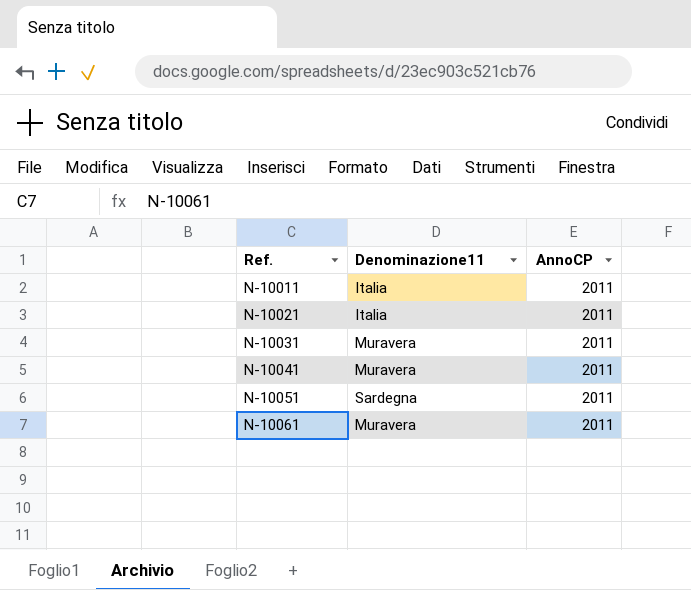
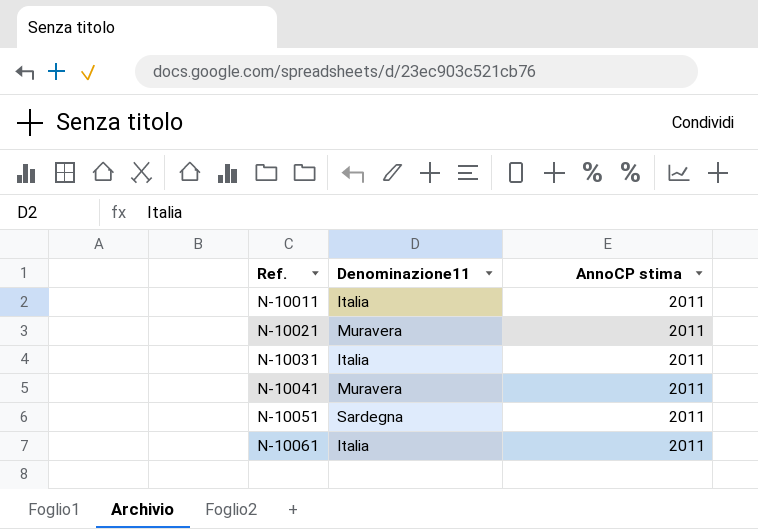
column name: AnnoCP -> AnnoCP stima
N-10021 | Denominazione11: Italia -> Muravera
N-10031 | Denominazione11: Muravera -> Italia
N-10061 | Denominazione11: Muravera -> Italia

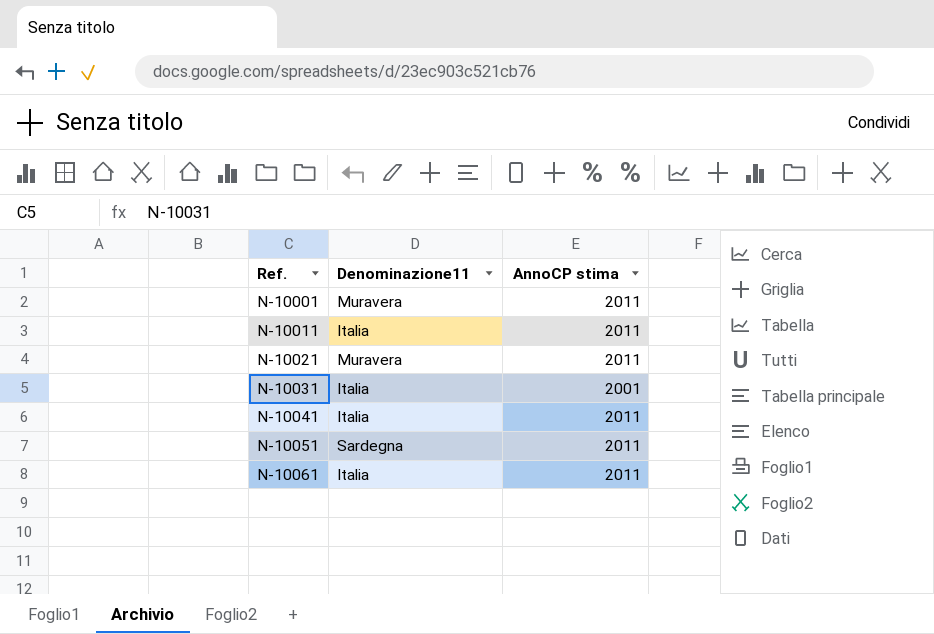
row N-10001: none -> Muravera | 2011
N-10031 | AnnoCP stima: 2011 -> 2001
N-10041 | Denominazione11: Muravera -> Italia

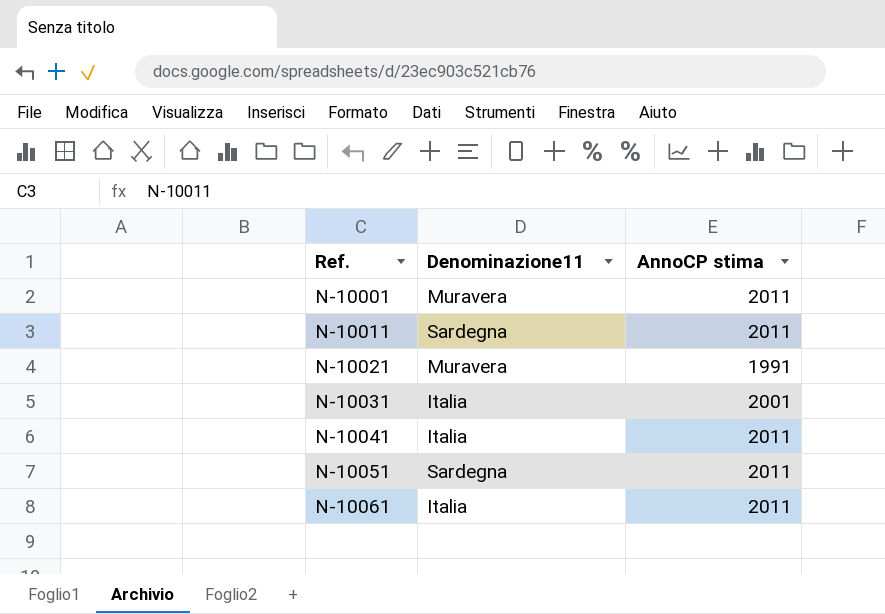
N-10011 | Denominazione11: Italia -> Sardegna
N-10021 | AnnoCP stima: 2011 -> 1991

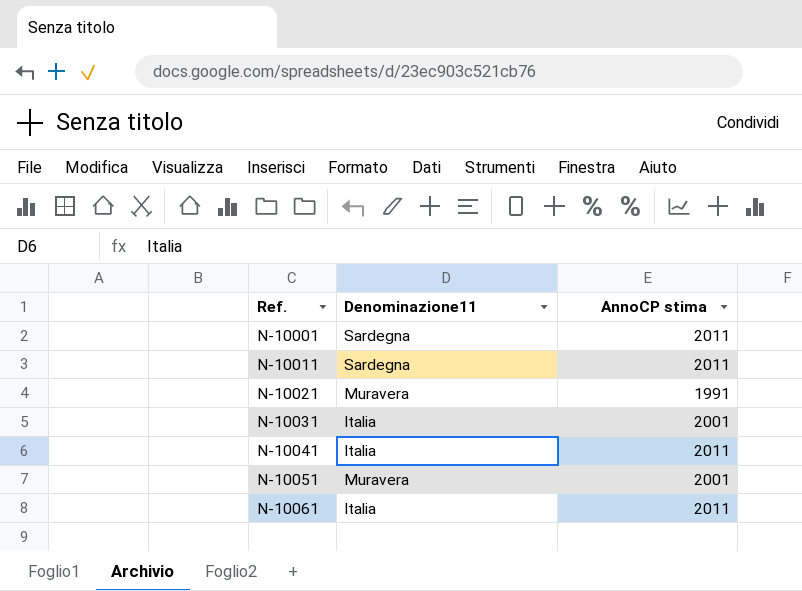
N-10001 | Denominazione11: Muravera -> Sardegna
N-10051 | Denominazione11: Sardegna -> Muravera
N-10051 | AnnoCP stima: 2011 -> 2001

